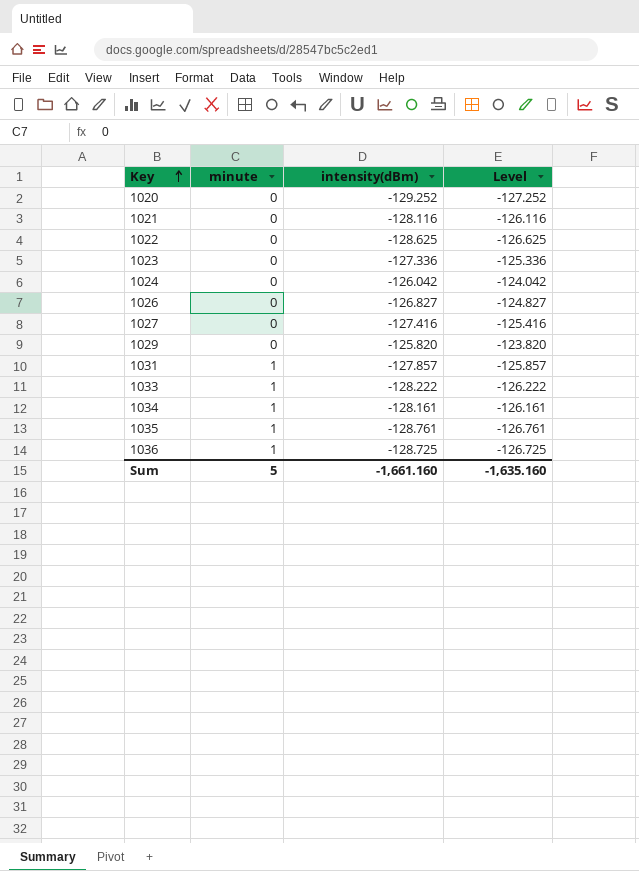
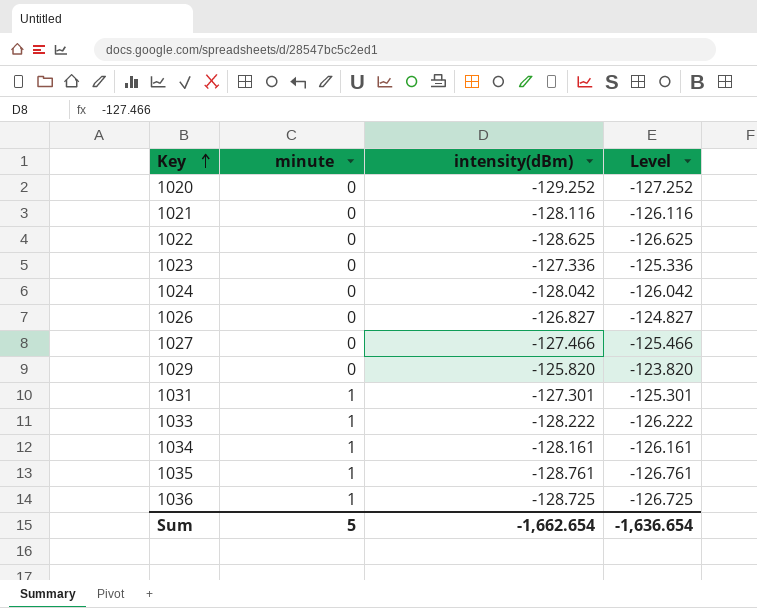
1024 | intensity(dBm): -126.042 -> -128.042
1024 | Level: -124.042 -> -126.042
1027 | intensity(dBm): -127.416 -> -127.466
1027 | Level: -125.416 -> -125.466
1031 | intensity(dBm): -127.857 -> -127.301
1031 | Level: -125.857 -> -125.301
Sum | intensity(dBm): -1,661.160 -> -1,662.654
Sum | Level: -1,635.160 -> -1,636.654

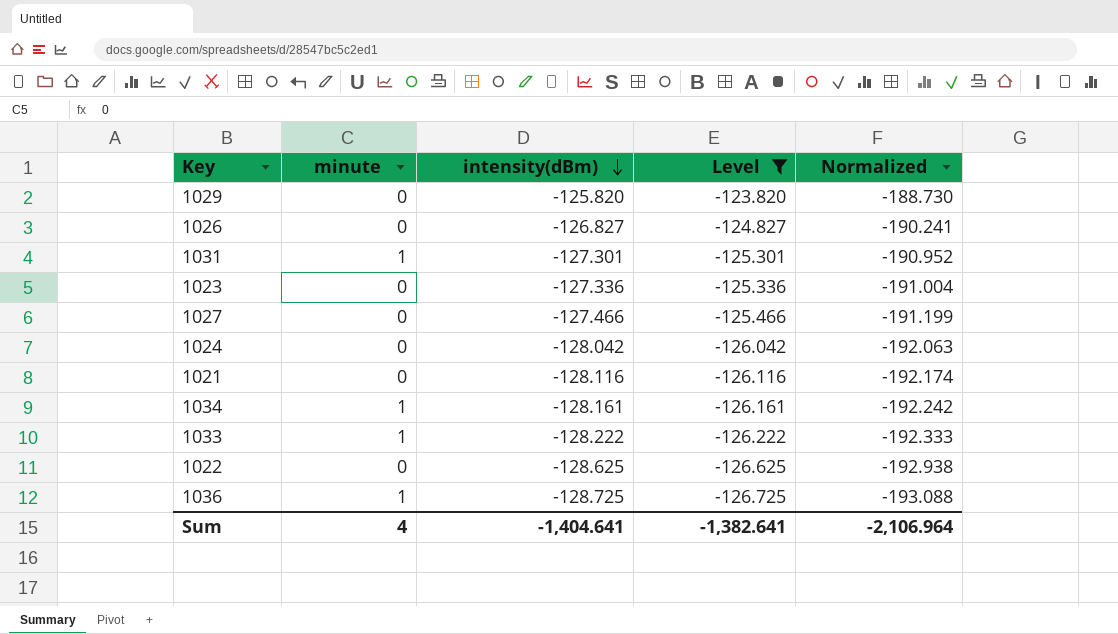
filter: none -> Level >= -126.725
row order: Key ascending -> intensity(dBm) descending
column Normalized | formula: none -> [intensity(dBm)] * 1.5
Sum | minute: 5 -> 4
Sum | intensity(dBm): -1,662.654 -> -1,404.641
Sum | Level: -1,636.654 -> -1,382.641

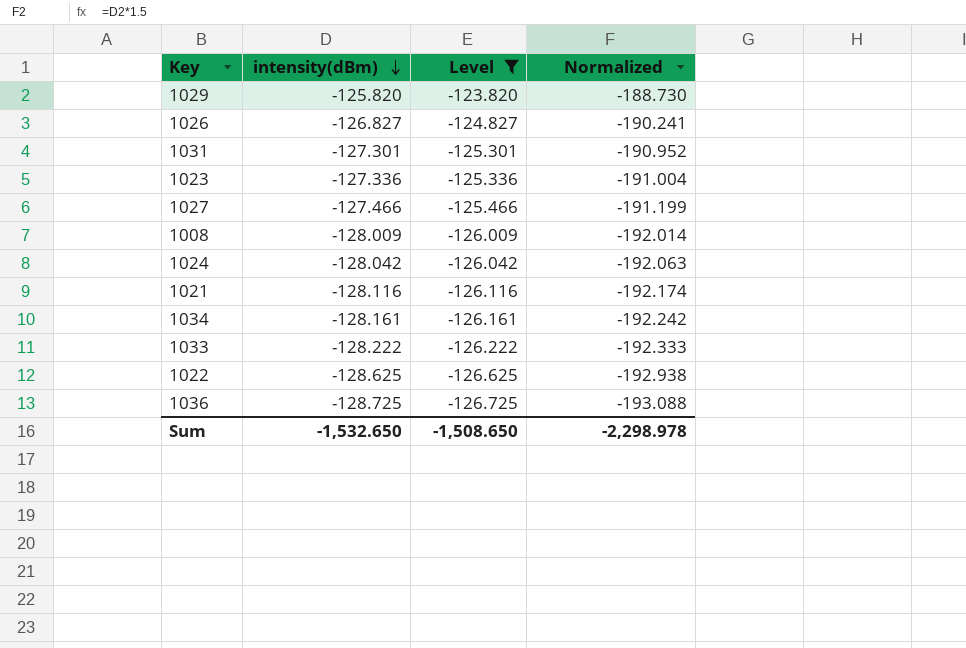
column minute | position: 2 -> none
row 1008: none -> -128.009 | -126.009 | -192.014
Sum | intensity(dBm): -1,404.641 -> -1,532.650
Sum | Level: -1,382.641 -> -1,508.650
Sum | Normalized: -2,106.964 -> -2,298.978

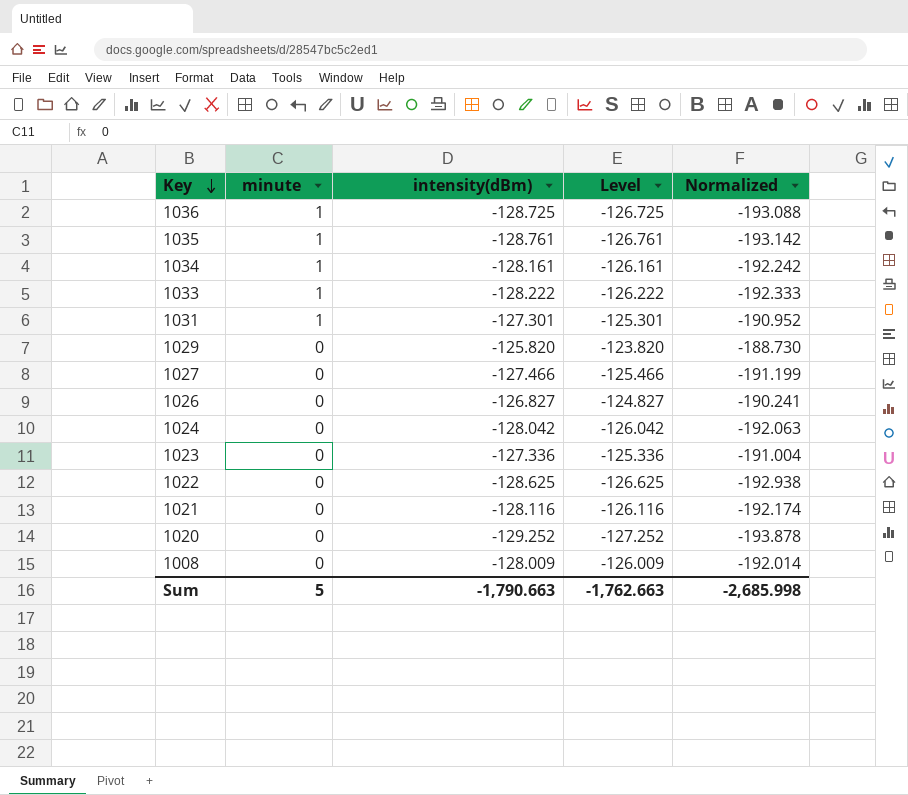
filter: Level >= -126.725 -> none
row order: intensity(dBm) descending -> Key descending
column minute | position: none -> 2
Sum | intensity(dBm): -1,532.650 -> -1,790.663
Sum | Level: -1,508.650 -> -1,762.663
Sum | Normalized: -2,298.978 -> -2,685.998

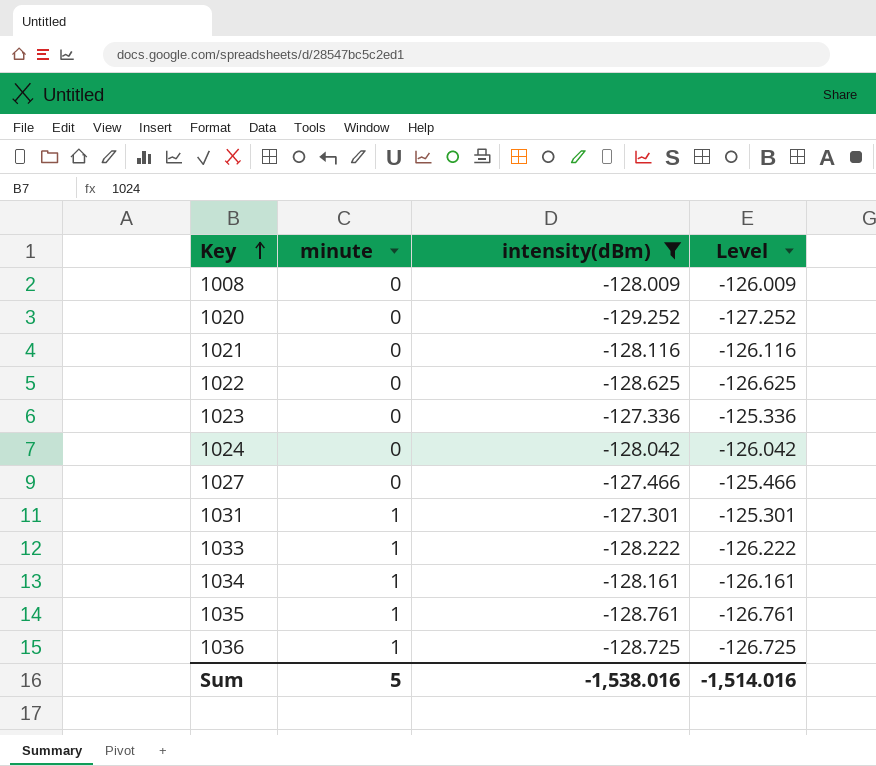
filter: none -> intensity(dBm) <= -127.301
row order: Key descending -> Key ascending
column Normalized | formula: [intensity(dBm)] * 1.5 -> none
Sum | intensity(dBm): -1,790.663 -> -1,538.016
Sum | Level: -1,762.663 -> -1,514.016

